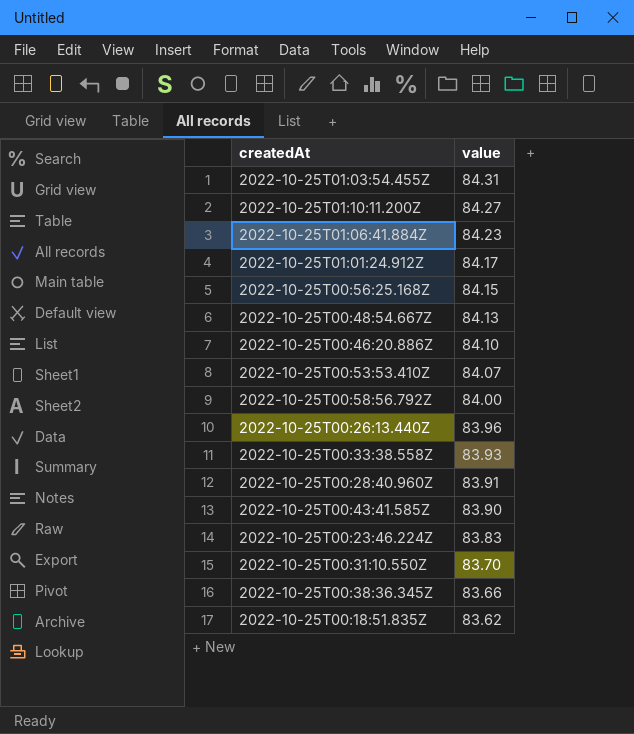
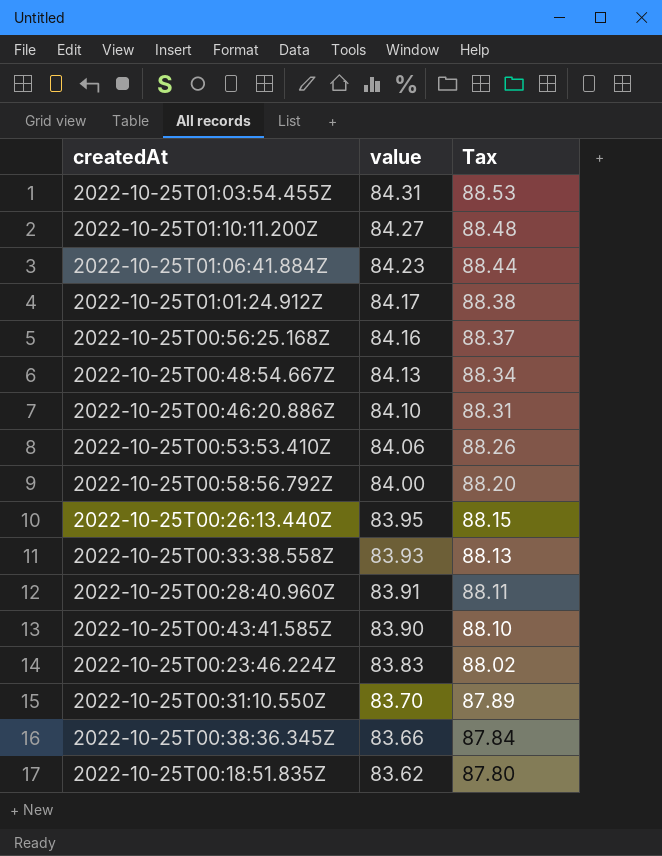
column Tax | formula: none -> [value] * 1.05
2022-10-25T00:56:25.168Z | value: 84.15 -> 84.16
2022-10-25T00:53:53.410Z | value: 84.07 -> 84.06
2022-10-25T00:26:13.440Z | value: 83.96 -> 83.95

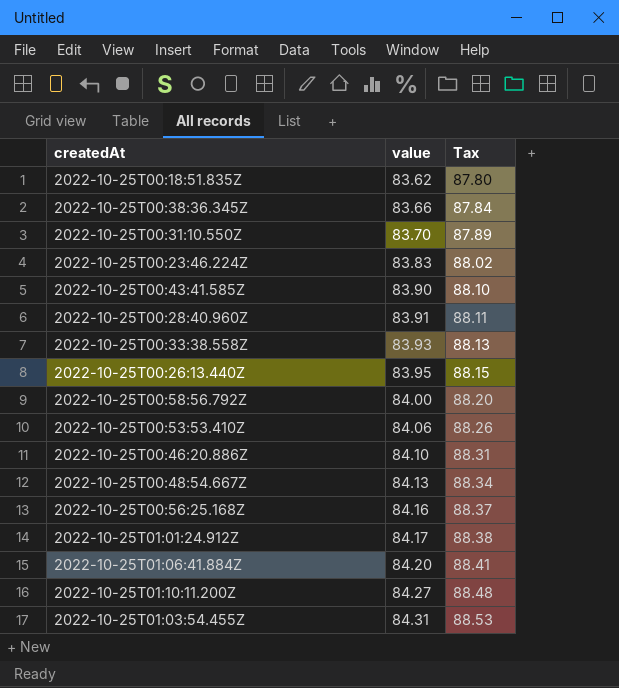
row order: value descending -> value ascending
2022-10-25T01:06:41.884Z | value: 84.23 -> 84.20
2022-10-25T01:06:41.884Z | Tax: 88.44 -> 88.41

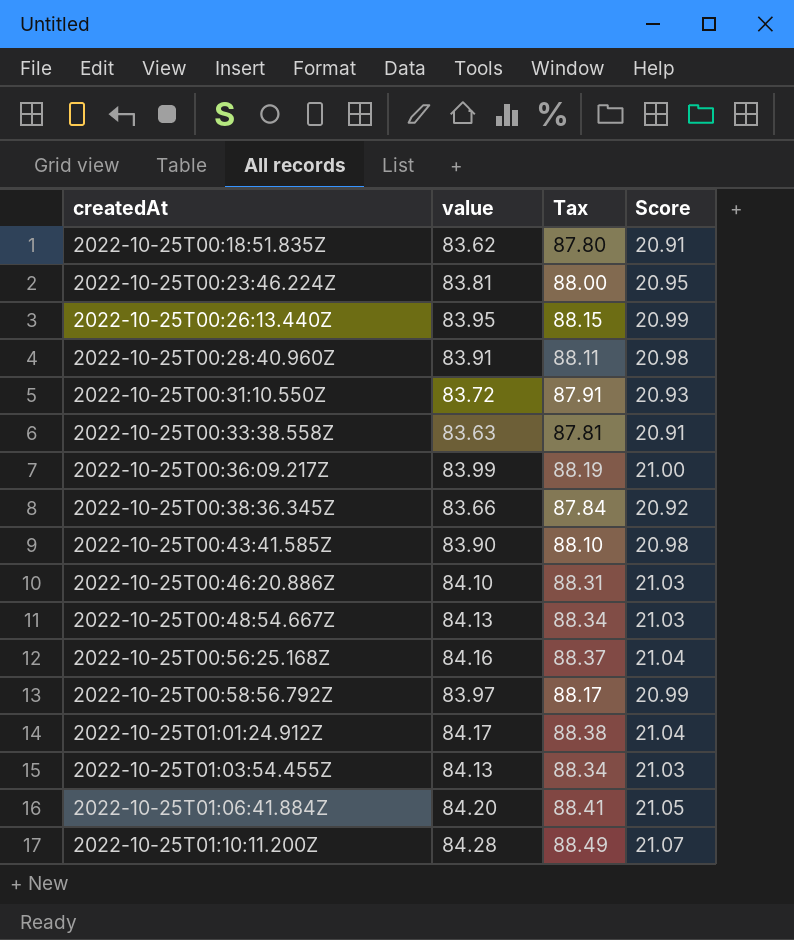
row order: value ascending -> createdAt ascending
column Score | formula: none -> [value] * 0.25
row 2022-10-25T00:53:53.410Z: 84.06 | 88.26 -> none
2022-10-25T00:23:46.224Z | value: 83.83 -> 83.81
2022-10-25T00:23:46.224Z | Tax: 88.02 -> 88.00
2022-10-25T00:31:10.550Z | value: 83.70 -> 83.72
2022-10-25T00:31:10.550Z | Tax: 87.89 -> 87.91
2022-10-25T00:33:38.558Z | value: 83.93 -> 83.63
2022-10-25T00:33:38.558Z | Tax: 88.13 -> 87.81
row 2022-10-25T00:36:09.217Z: none -> 83.99 | 88.19 | 21.00
2022-10-25T00:58:56.792Z | value: 84.00 -> 83.97
2022-10-25T00:58:56.792Z | Tax: 88.20 -> 88.17
2022-10-25T01:03:54.455Z | value: 84.31 -> 84.13
2022-10-25T01:03:54.455Z | Tax: 88.53 -> 88.34
2022-10-25T01:10:11.200Z | value: 84.27 -> 84.28
2022-10-25T01:10:11.200Z | Tax: 88.48 -> 88.49

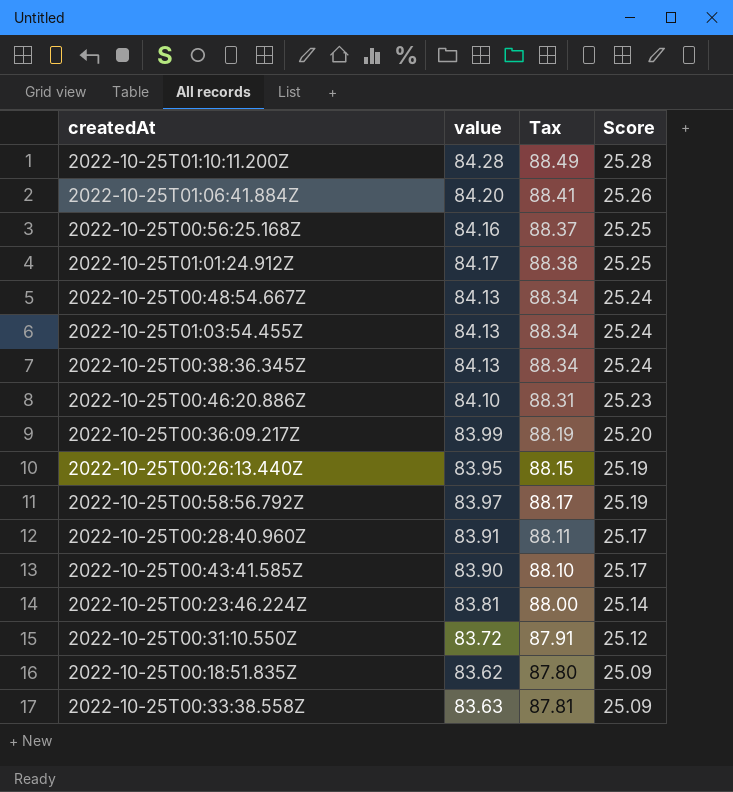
row order: createdAt ascending -> Score descending
column Score | formula: [value] * 0.25 -> [value] * 0.3
2022-10-25T00:38:36.345Z | value: 83.66 -> 84.13
2022-10-25T00:38:36.345Z | Tax: 87.84 -> 88.34

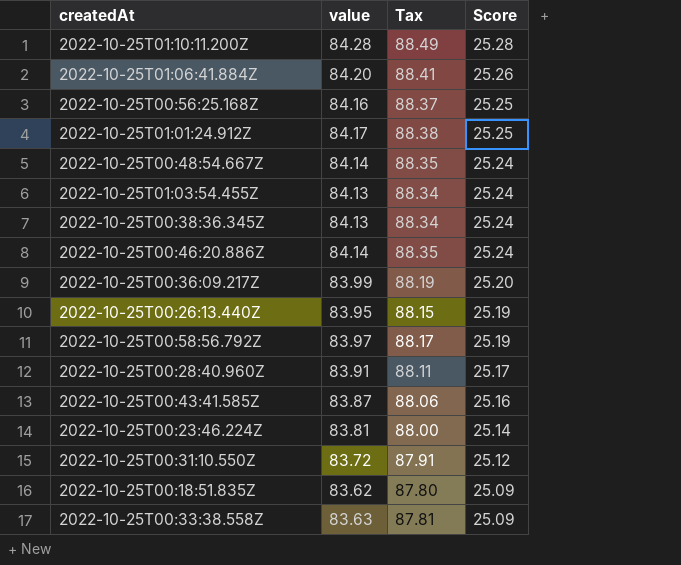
2022-10-25T00:48:54.667Z | value: 84.13 -> 84.14
2022-10-25T00:48:54.667Z | Tax: 88.34 -> 88.35
2022-10-25T00:46:20.886Z | value: 84.10 -> 84.14
2022-10-25T00:46:20.886Z | Tax: 88.31 -> 88.35
2022-10-25T00:46:20.886Z | Score: 25.23 -> 25.24
2022-10-25T00:43:41.585Z | value: 83.90 -> 83.87
2022-10-25T00:43:41.585Z | Tax: 88.10 -> 88.06
2022-10-25T00:43:41.585Z | Score: 25.17 -> 25.16

